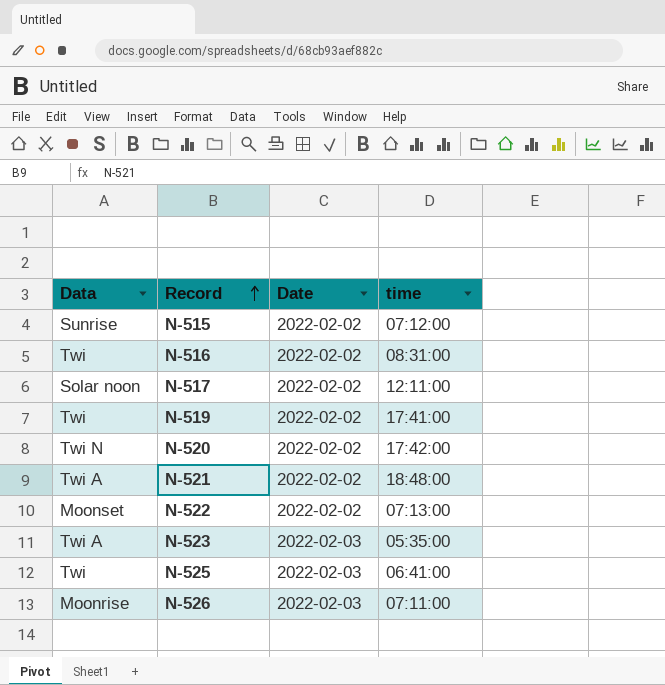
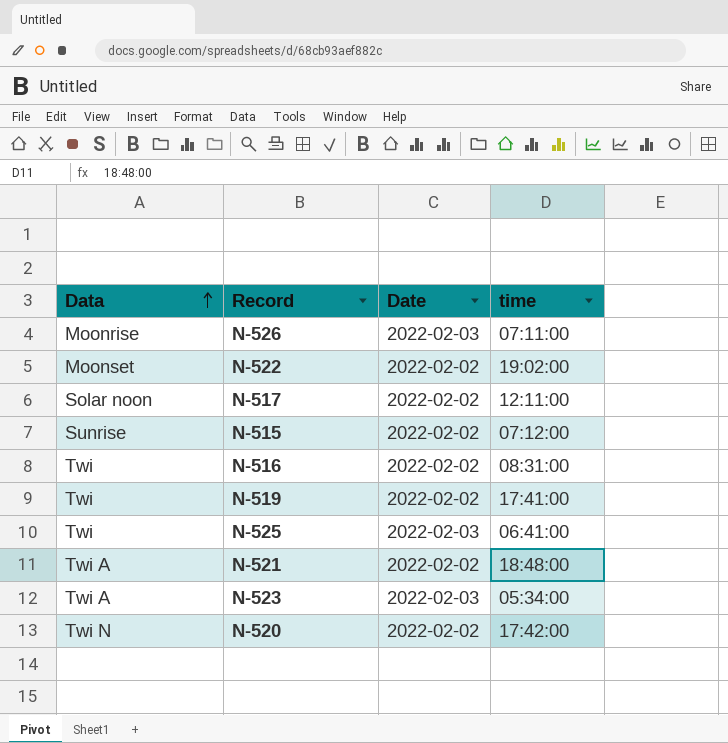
row order: Record ascending -> Data ascending
N-522 | time: 07:13:00 -> 19:02:00
N-523 | time: 05:35:00 -> 05:34:00

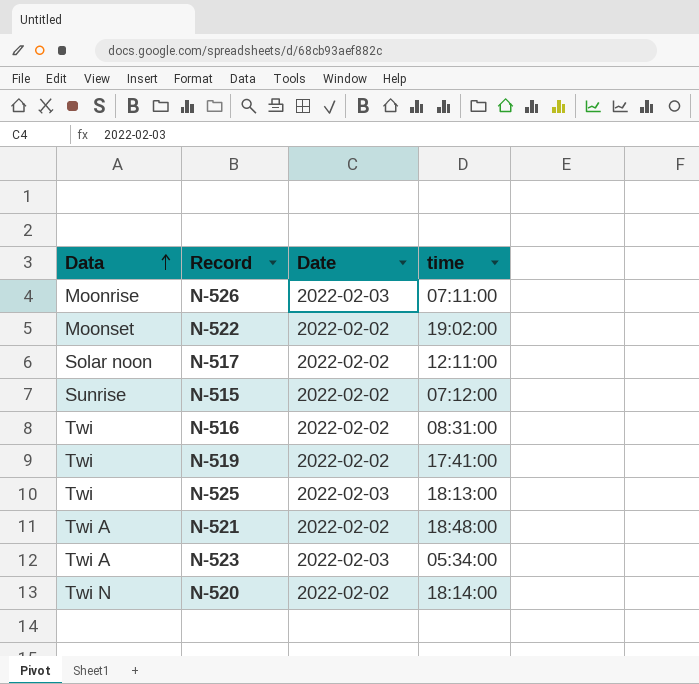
N-525 | time: 06:41:00 -> 18:13:00
N-520 | time: 17:42:00 -> 18:14:00

